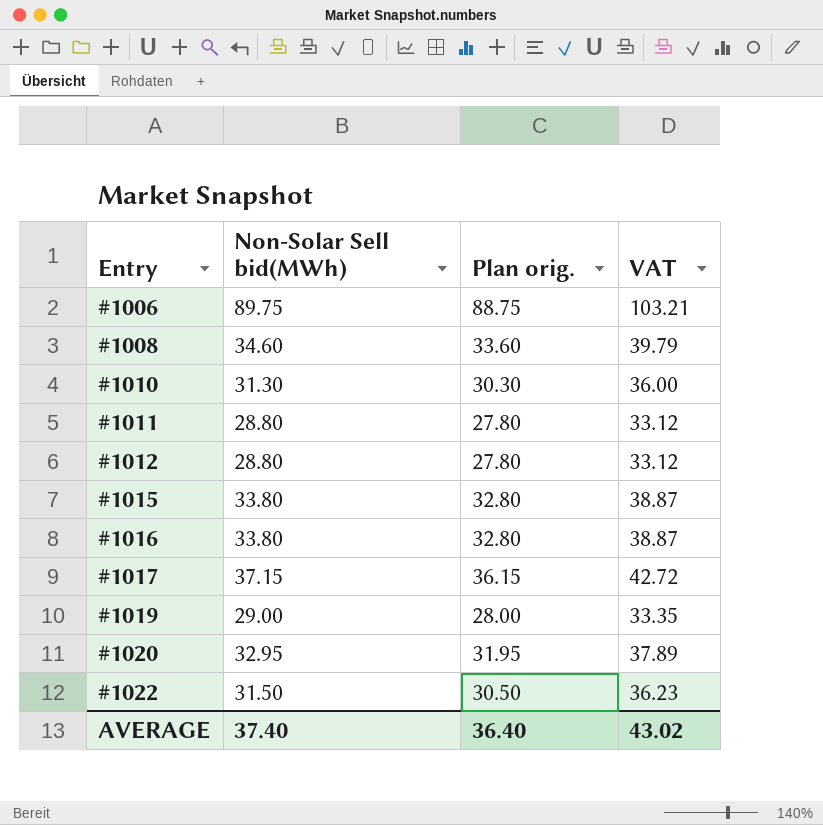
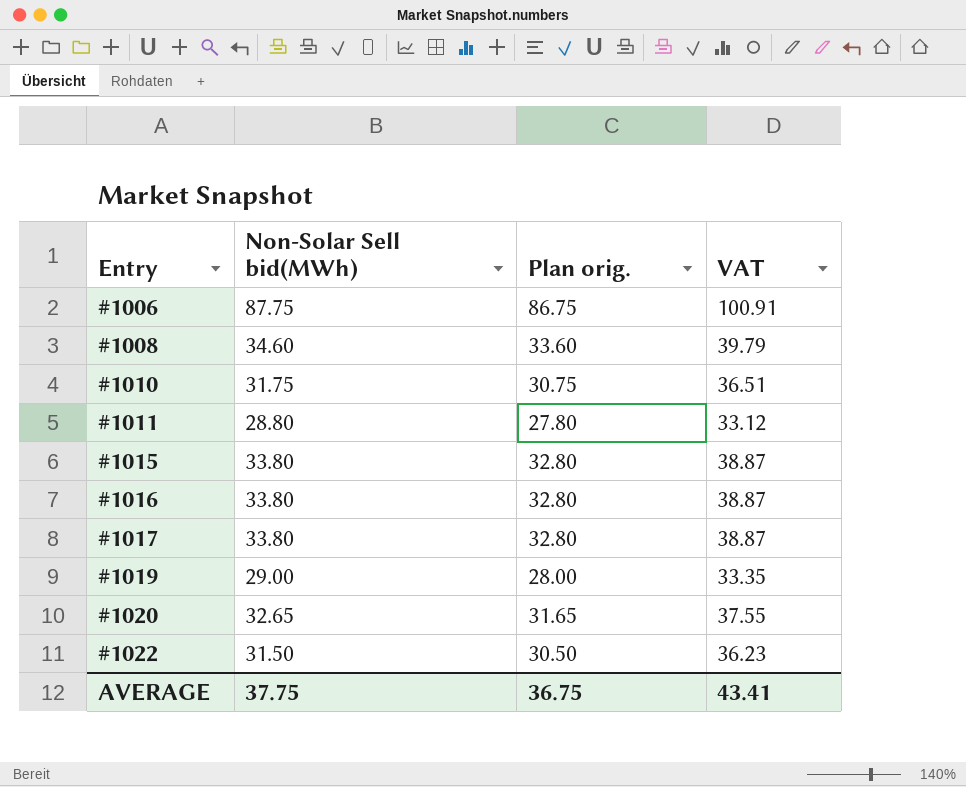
row #1012: 28.80 | 27.80 | 33.12 -> none
#1006 | Non-Solar Sell bid(MWh): 89.75 -> 87.75
#1006 | Plan orig.: 88.75 -> 86.75
#1006 | VAT: 103.21 -> 100.91
#1010 | Non-Solar Sell bid(MWh): 31.30 -> 31.75
#1010 | Plan orig.: 30.30 -> 30.75
#1010 | VAT: 36.00 -> 36.51
#1017 | Non-Solar Sell bid(MWh): 37.15 -> 33.80
#1017 | Plan orig.: 36.15 -> 32.80
#1017 | VAT: 42.72 -> 38.87
#1020 | Non-Solar Sell bid(MWh): 32.95 -> 32.65
#1020 | Plan orig.: 31.95 -> 31.65
#1020 | VAT: 37.89 -> 37.55
AVERAGE | Non-Solar Sell bid(MWh): 37.40 -> 37.75
AVERAGE | Plan orig.: 36.40 -> 36.75
AVERAGE | VAT: 43.02 -> 43.41

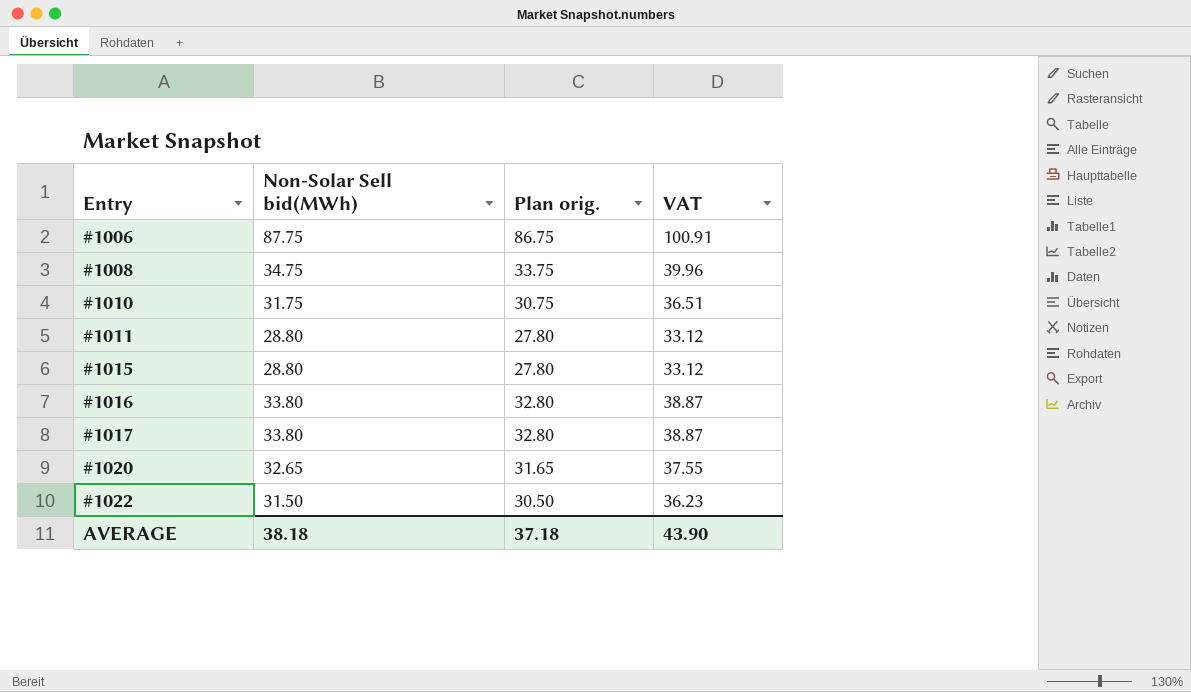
row #1019: 29.00 | 28.00 | 33.35 -> none
#1008 | Non-Solar Sell bid(MWh): 34.60 -> 34.75
#1008 | Plan orig.: 33.60 -> 33.75
#1008 | VAT: 39.79 -> 39.96
#1015 | Non-Solar Sell bid(MWh): 33.80 -> 28.80
#1015 | Plan orig.: 32.80 -> 27.80
#1015 | VAT: 38.87 -> 33.12
AVERAGE | Non-Solar Sell bid(MWh): 37.75 -> 38.18
AVERAGE | Plan orig.: 36.75 -> 37.18
AVERAGE | VAT: 43.41 -> 43.90

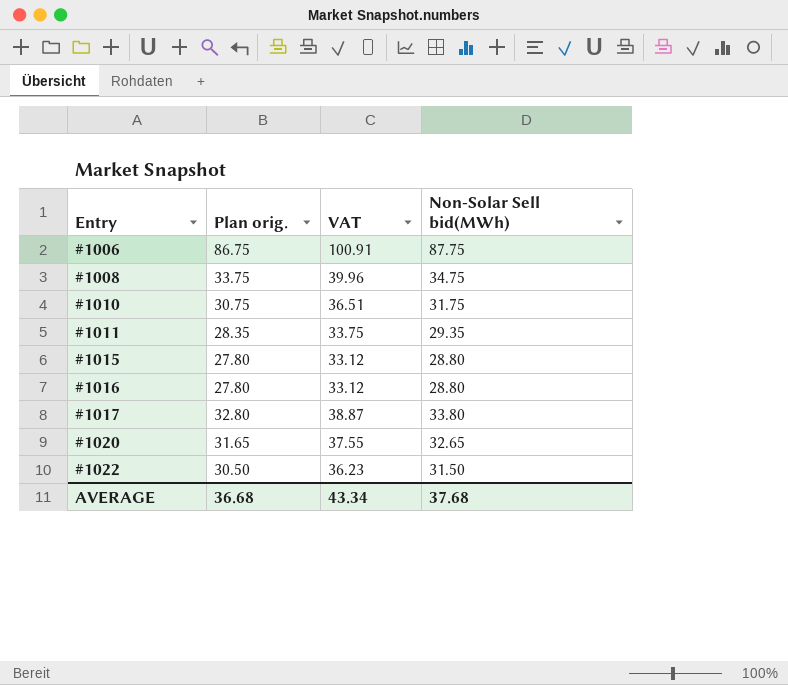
column Non-Solar Sell bid(MWh) | position: 2 -> 4
#1011 | Plan orig.: 27.80 -> 28.35
#1011 | VAT: 33.12 -> 33.75
#1011 | Non-Solar Sell bid(MWh): 28.80 -> 29.35
#1016 | Plan orig.: 32.80 -> 27.80
#1016 | VAT: 38.87 -> 33.12
#1016 | Non-Solar Sell bid(MWh): 33.80 -> 28.80
AVERAGE | Plan orig.: 37.18 -> 36.68
AVERAGE | VAT: 43.90 -> 43.34
AVERAGE | Non-Solar Sell bid(MWh): 38.18 -> 37.68

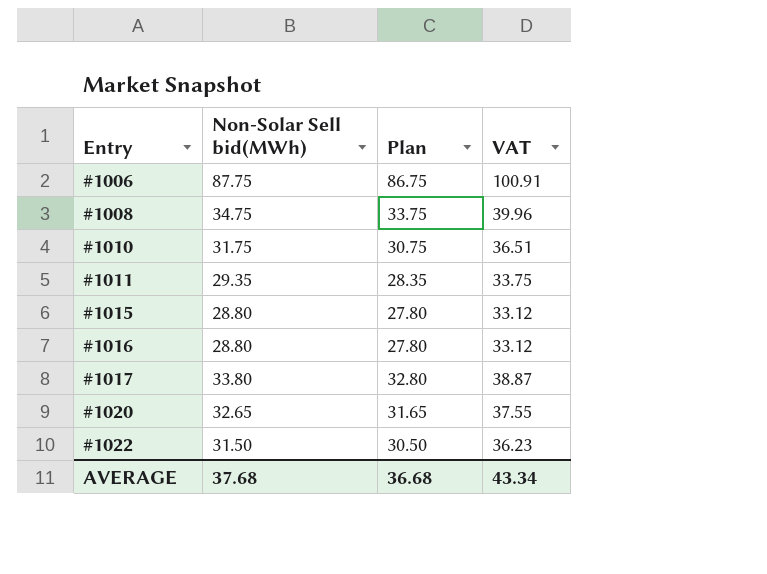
column Non-Solar Sell bid(MWh) | position: 4 -> 2
column name: Plan orig. -> Plan

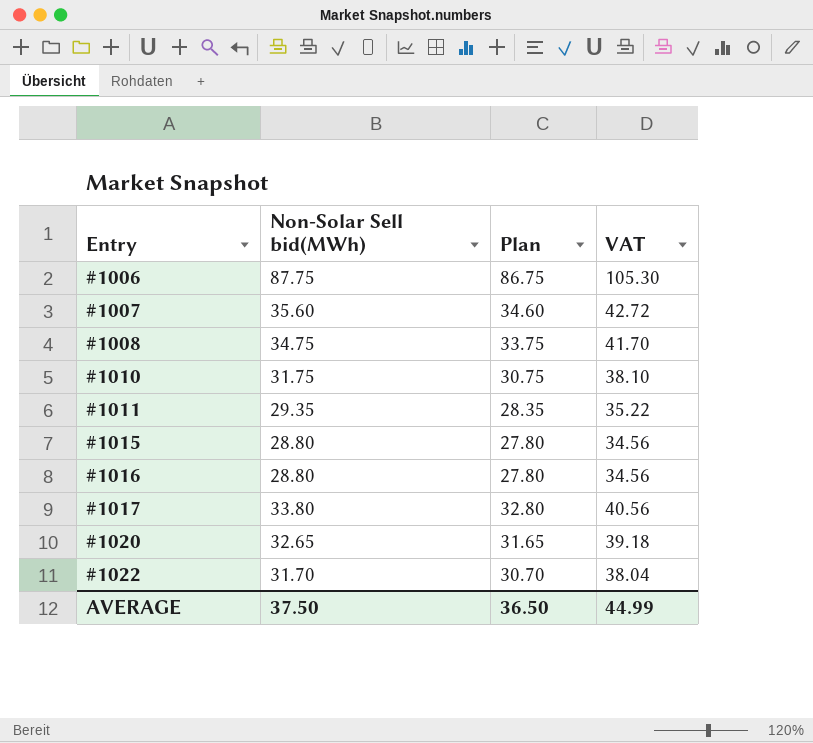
column VAT | formula: [Non-Solar Sell bid(MWh)] * 1.15 -> [Non-Solar Sell bid(MWh)] * 1.2
row #1007: none -> 35.60 | 34.60 | 42.72
#1022 | Non-Solar Sell bid(MWh): 31.50 -> 31.70
#1022 | Plan: 30.50 -> 30.70
AVERAGE | Non-Solar Sell bid(MWh): 37.68 -> 37.50
AVERAGE | Plan: 36.68 -> 36.50
AVERAGE | VAT: 43.34 -> 44.99

